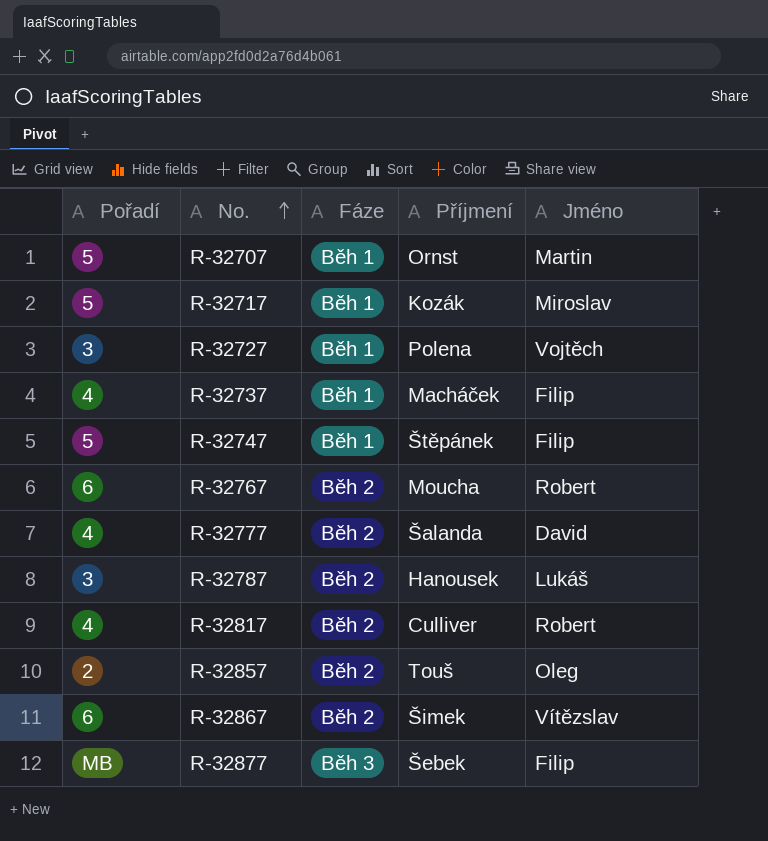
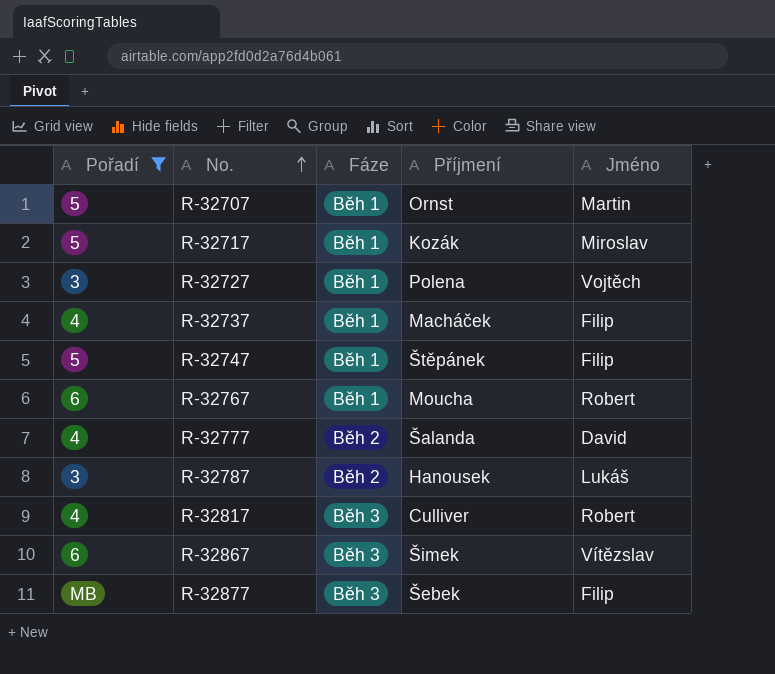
filter: none -> Pořadí != 2
R-32767 | Fáze: Běh 2 -> Běh 1
R-32817 | Fáze: Běh 2 -> Běh 3
R-32867 | Fáze: Běh 2 -> Běh 3

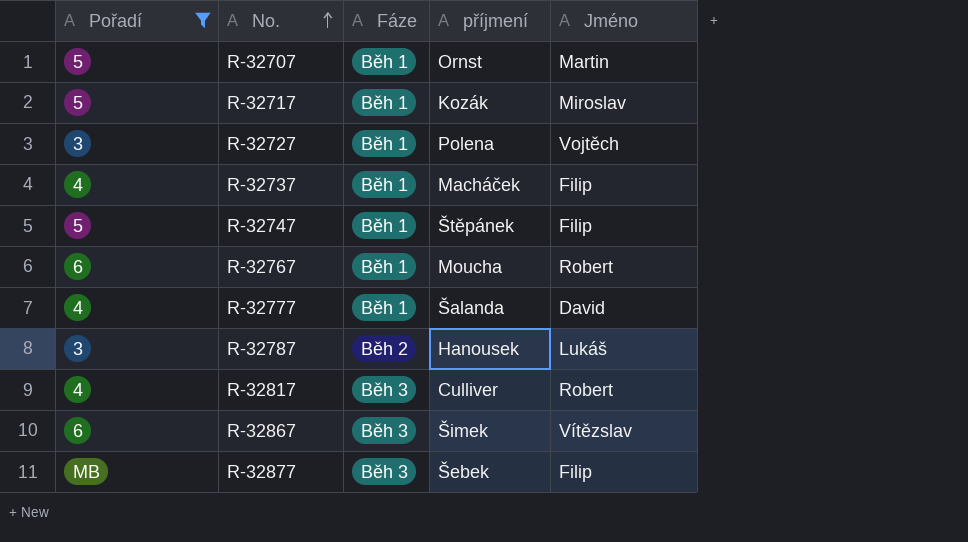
column name: Příjmení -> příjmení
R-32777 | Fáze: Běh 2 -> Běh 1

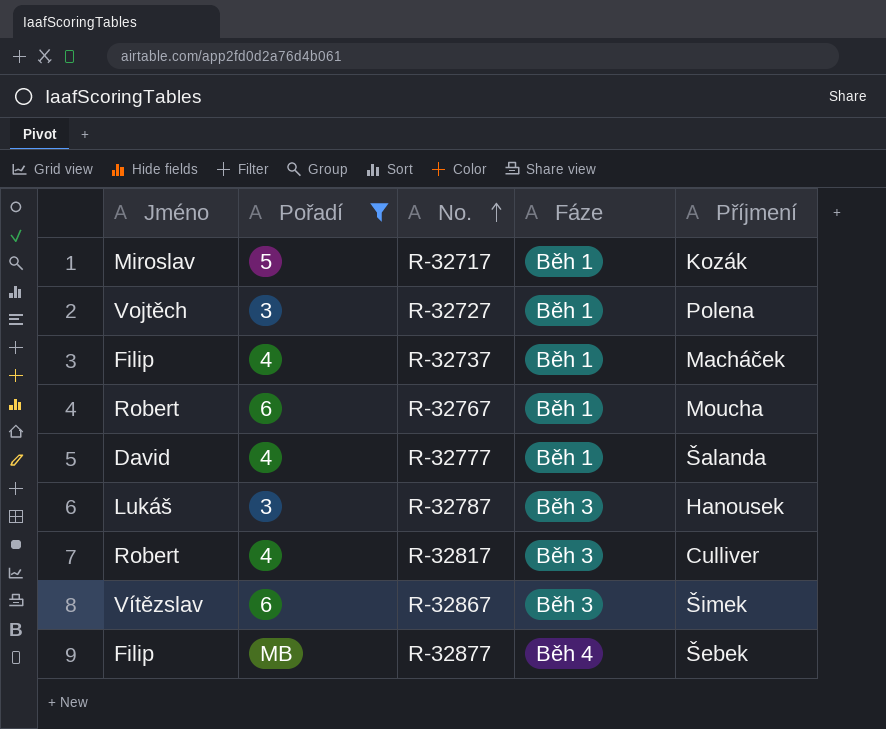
column Jméno | position: 5 -> 1
column name: příjmení -> Příjmení
row R-32707: 5 | Běh 1 | Ornst | Martin -> none
row R-32747: 5 | Běh 1 | Štěpánek | Filip -> none
R-32787 | Fáze: Běh 2 -> Běh 3
R-32877 | Fáze: Běh 3 -> Běh 4

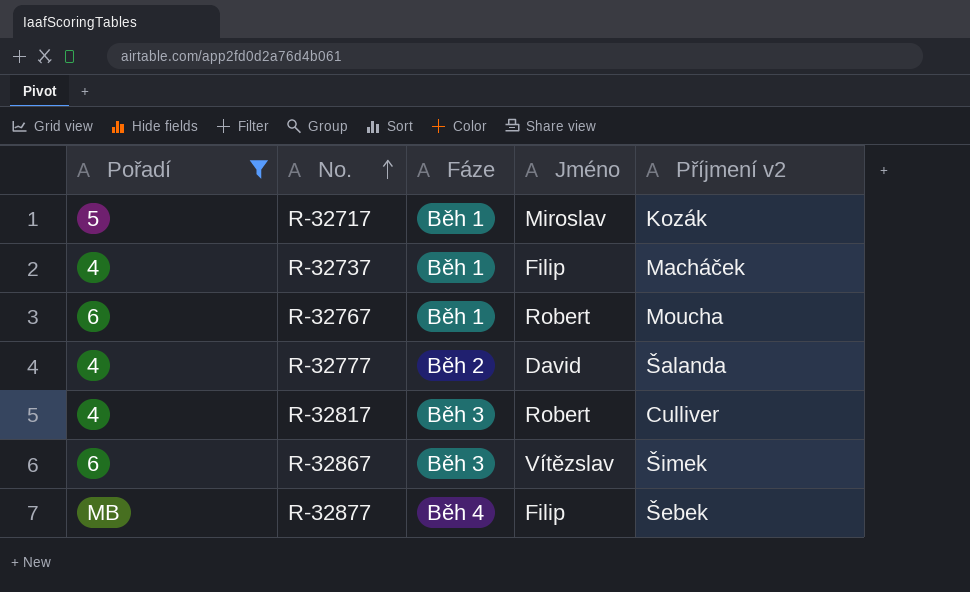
column Jméno | position: 1 -> 4
column name: Příjmení -> Příjmení v2
row R-32727: Vojtěch | 3 | Běh 1 | Polena -> none
row R-32787: Lukáš | 3 | Běh 3 | Hanousek -> none
R-32777 | Fáze: Běh 1 -> Běh 2

